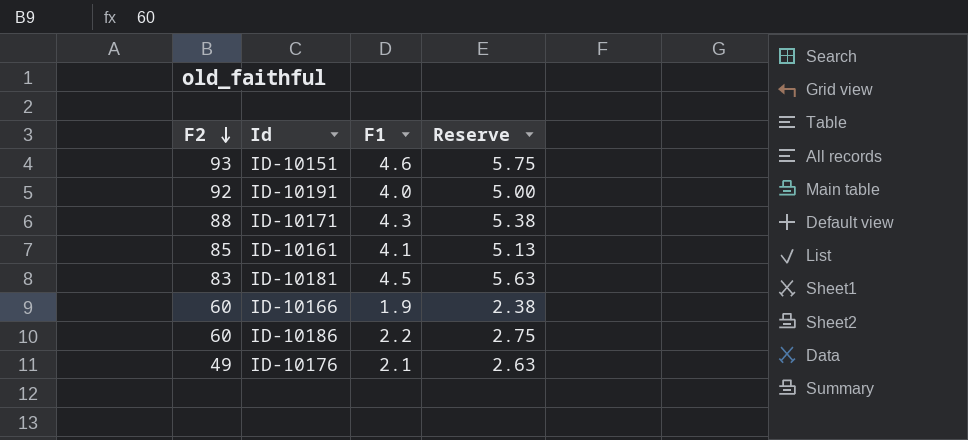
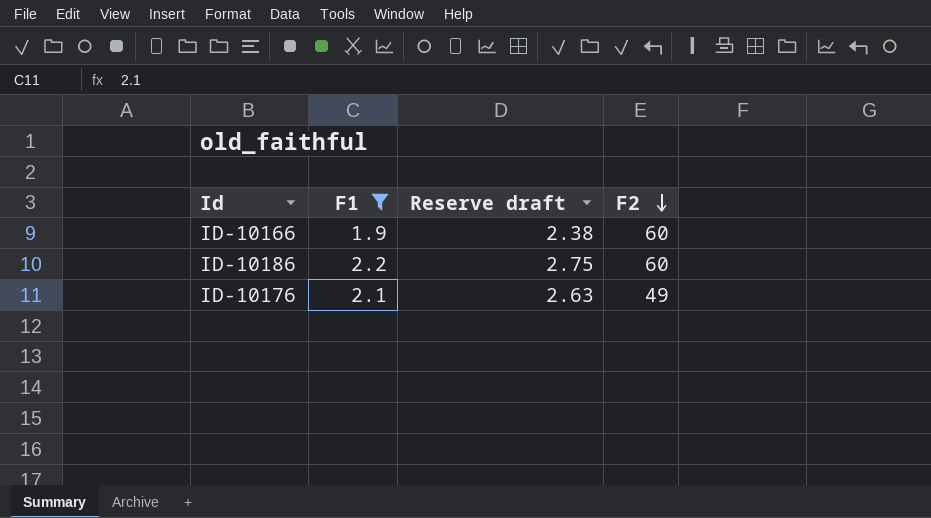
filter: none -> F1 <= 2.2
column name: Reserve -> Reserve draft
column F2 | position: 1 -> 4

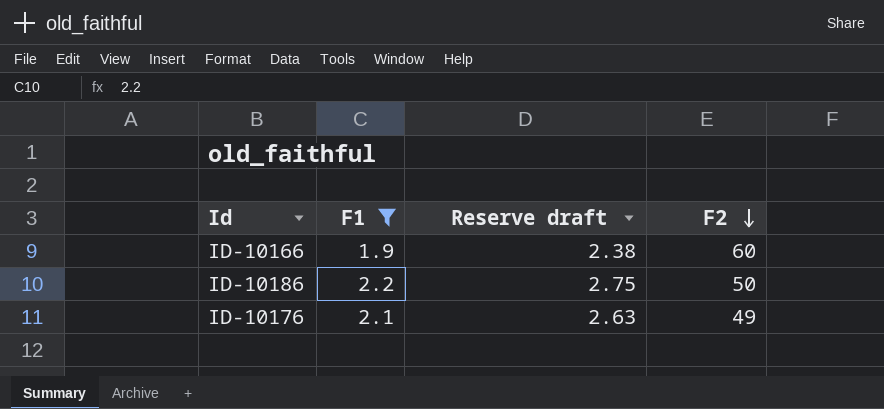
ID-10186 | F2: 60 -> 50

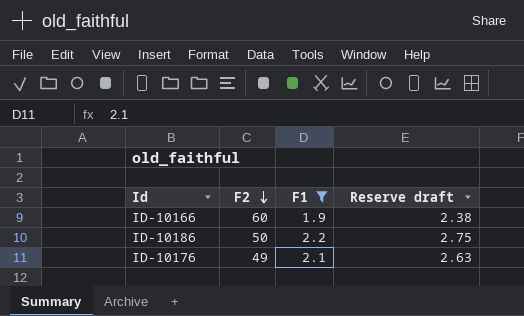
column F2 | position: 4 -> 2

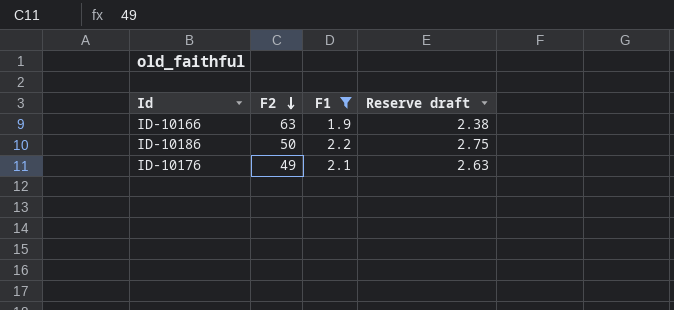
ID-10166 | F2: 60 -> 63

